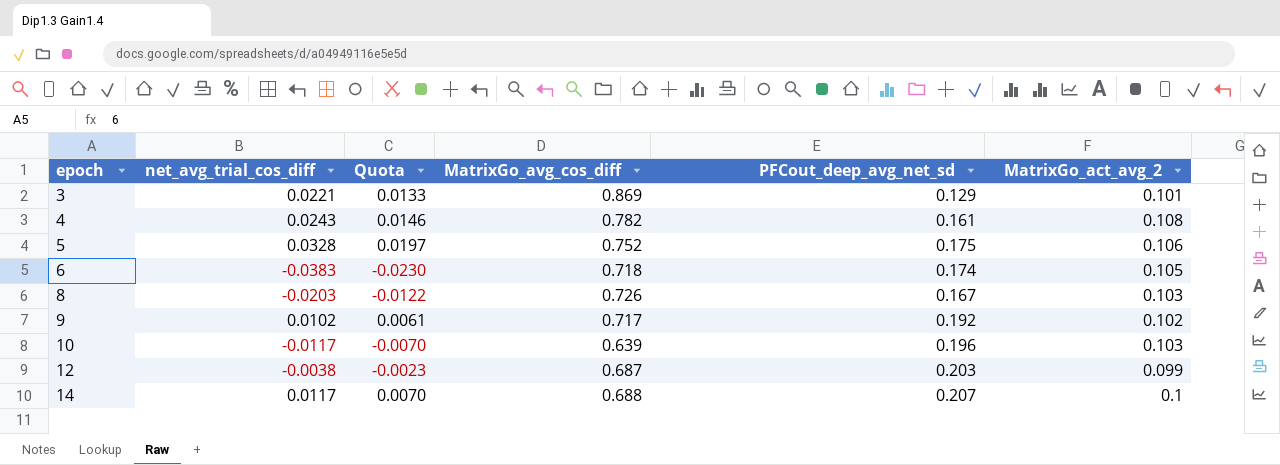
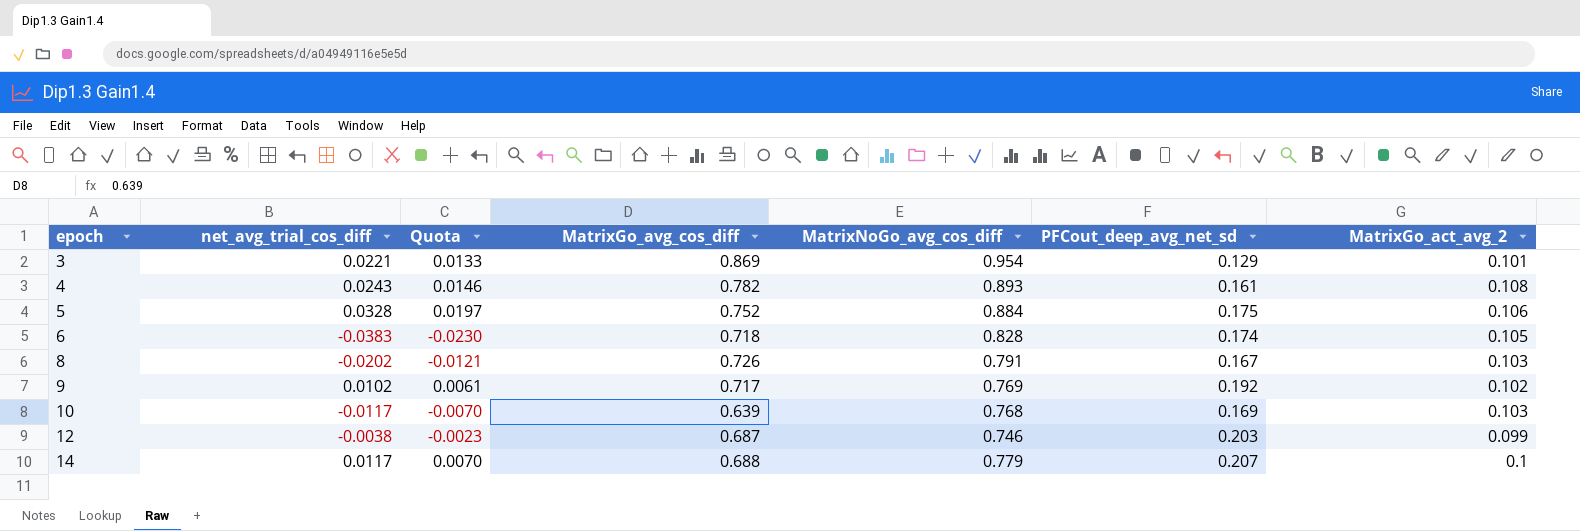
column MatrixNoGo_avg_cos_diff | position: none -> 5
8 | net_avg_trial_cos_diff: -0.0203 -> -0.0202
8 | Quota: -0.0122 -> -0.0121
10 | PFCout_deep_avg_net_sd: 0.196 -> 0.169

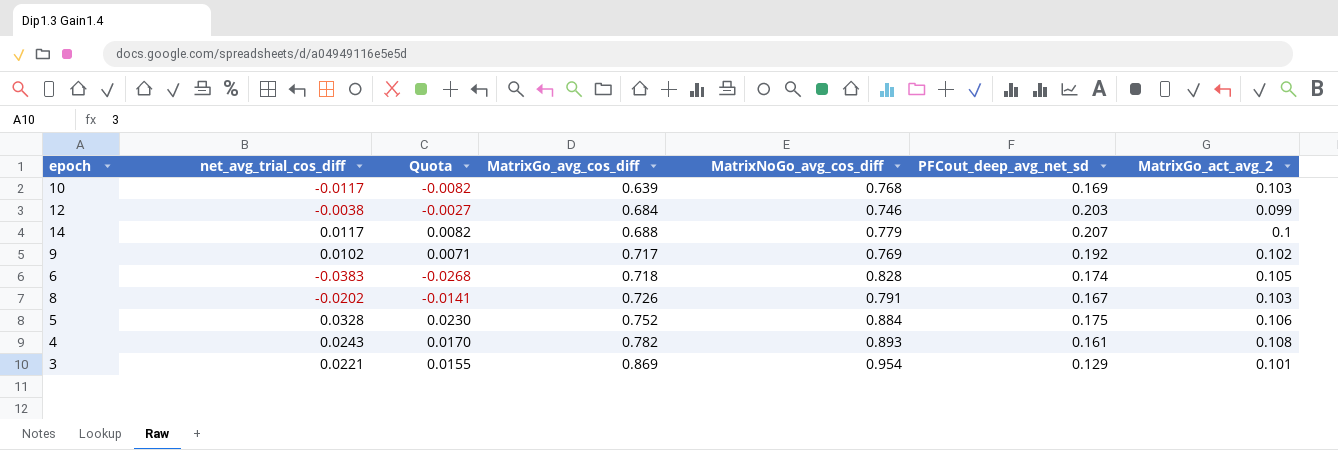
row order: epoch ascending -> MatrixGo_avg_cos_diff ascending
column Quota | formula: [net_avg_trial_cos_diff] * 0.6 -> [net_avg_trial_cos_diff] * 0.7
12 | MatrixGo_avg_cos_diff: 0.687 -> 0.684

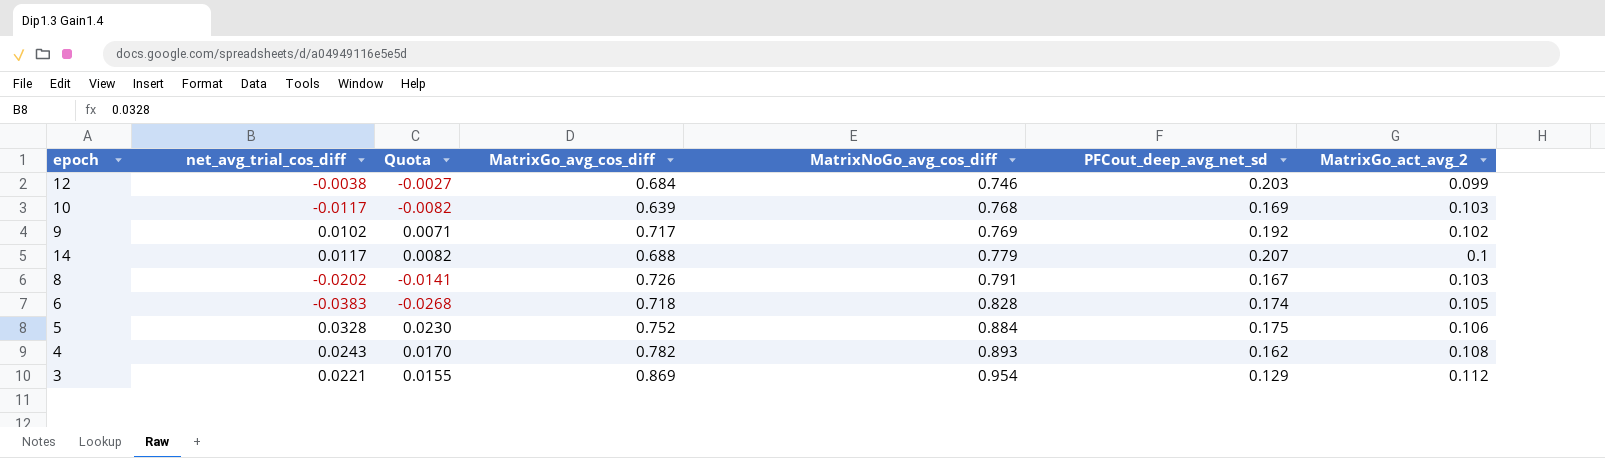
row order: MatrixGo_avg_cos_diff ascending -> MatrixNoGo_avg_cos_diff ascending
4 | PFCout_deep_avg_net_sd: 0.161 -> 0.162
3 | MatrixGo_act_avg_2: 0.101 -> 0.112

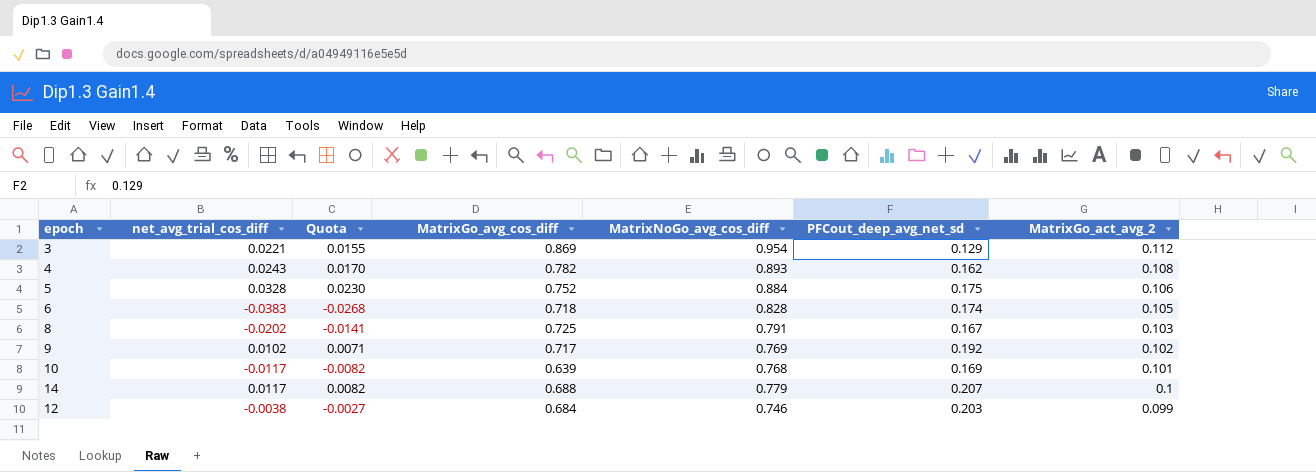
row order: MatrixNoGo_avg_cos_diff ascending -> MatrixGo_act_avg_2 descending
8 | MatrixGo_avg_cos_diff: 0.726 -> 0.725
10 | MatrixGo_act_avg_2: 0.103 -> 0.101

